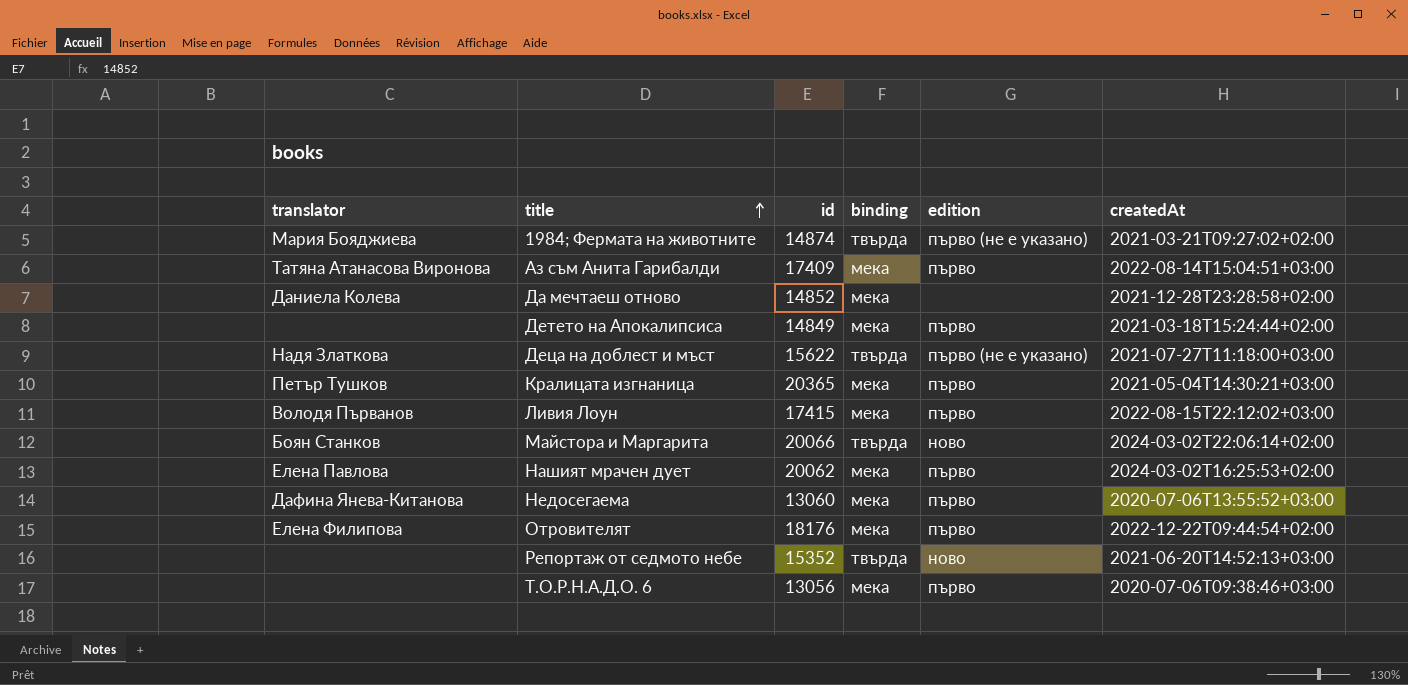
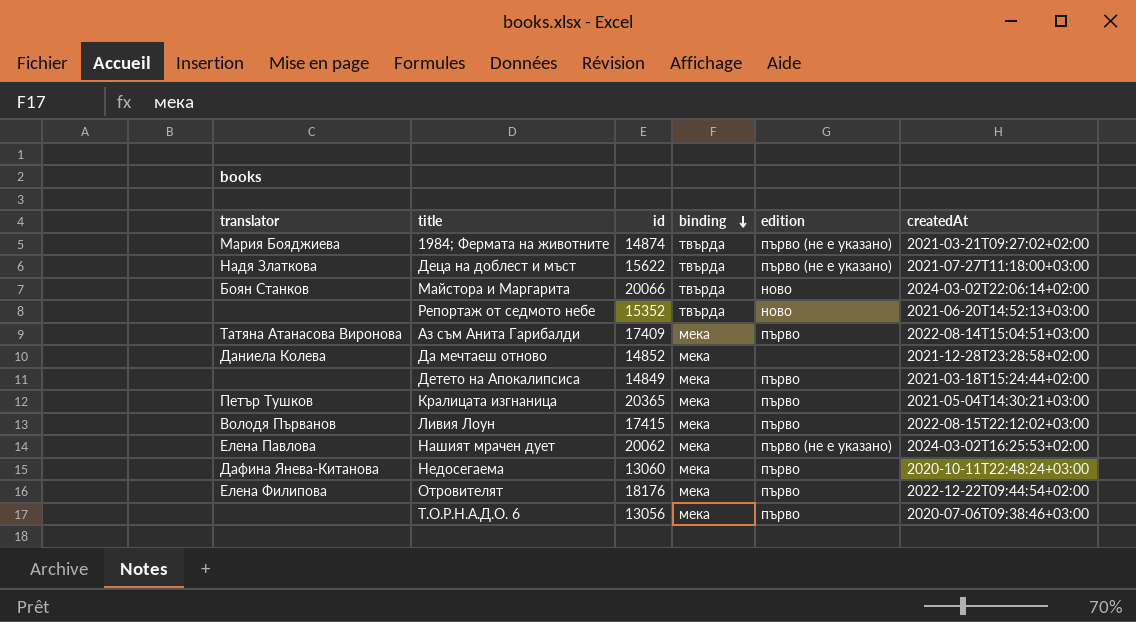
row order: title ascending -> binding descending
Нашият мрачен дует | edition: първо -> първо (не е указано)
Недосегаема | createdAt: 2020-07-06T13:55:52+03:00 -> 2020-10-11T22:48:24+03:00

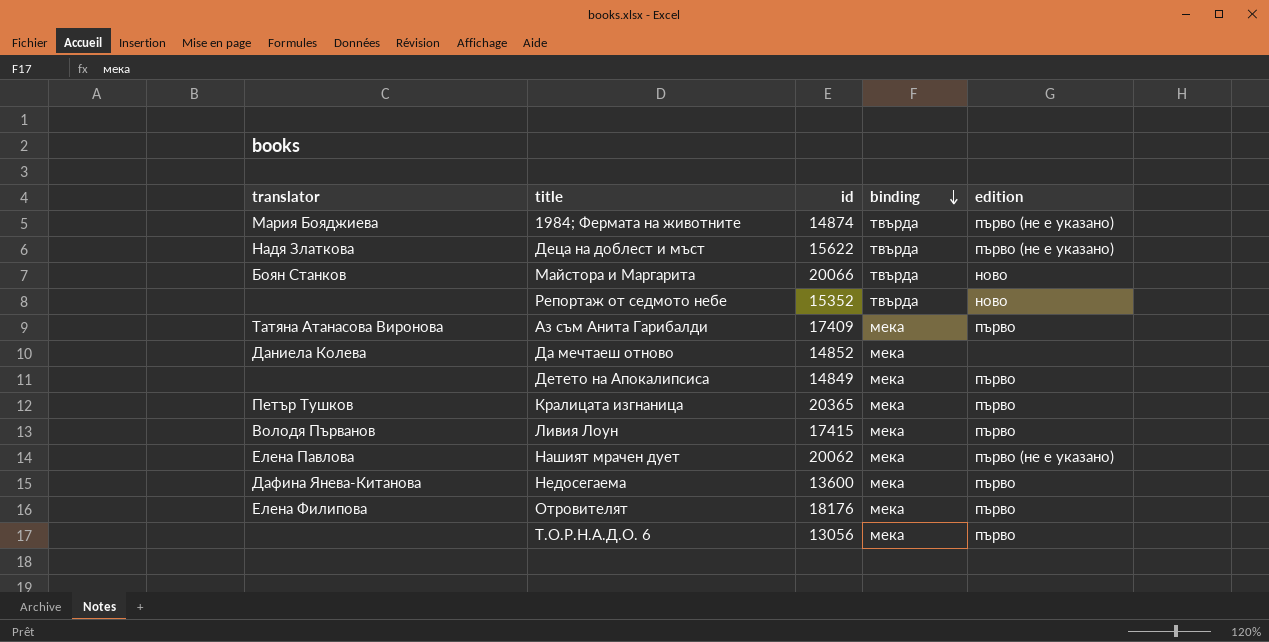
column createdAt | position: 6 -> none
Недосегаема | id: 13060 -> 13600

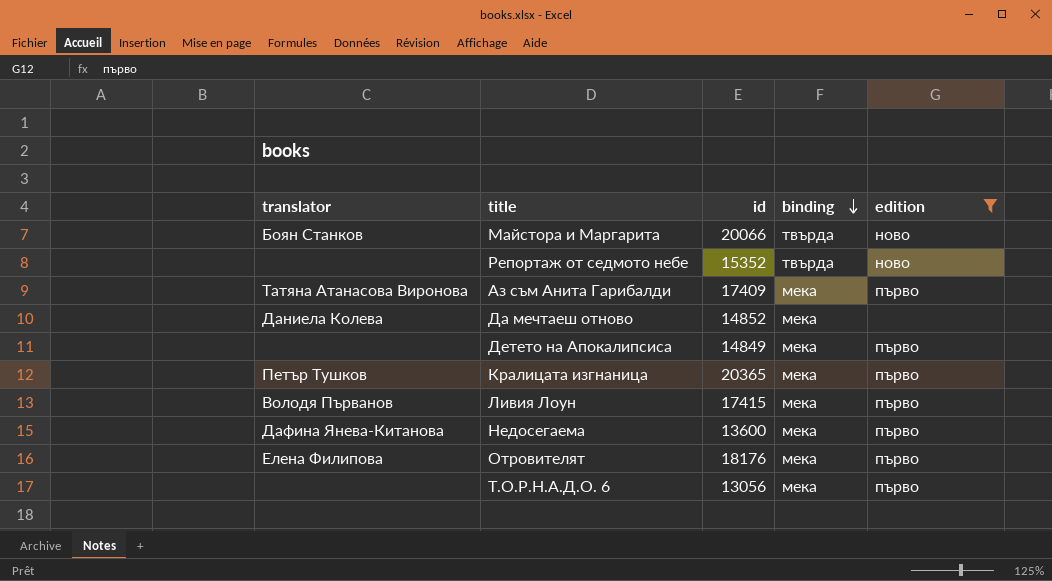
filter: none -> edition != първо (не е указано)

